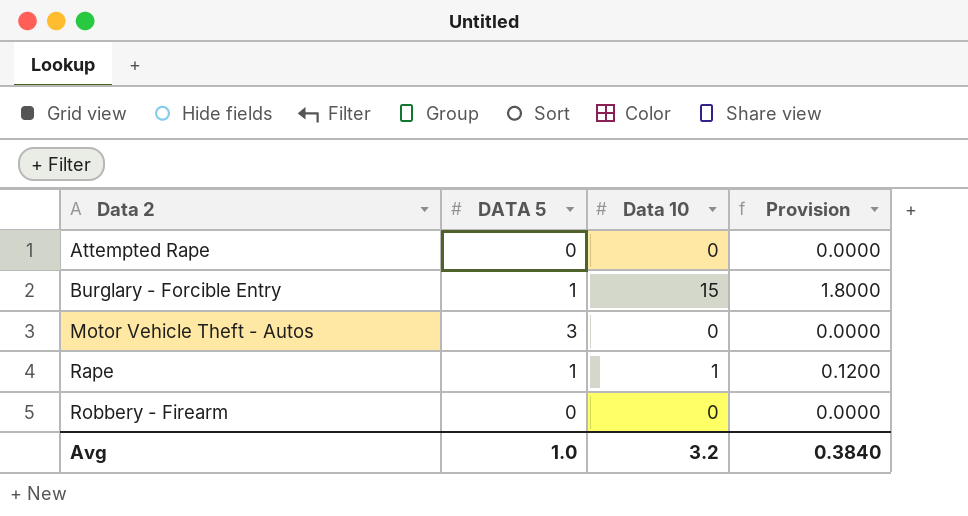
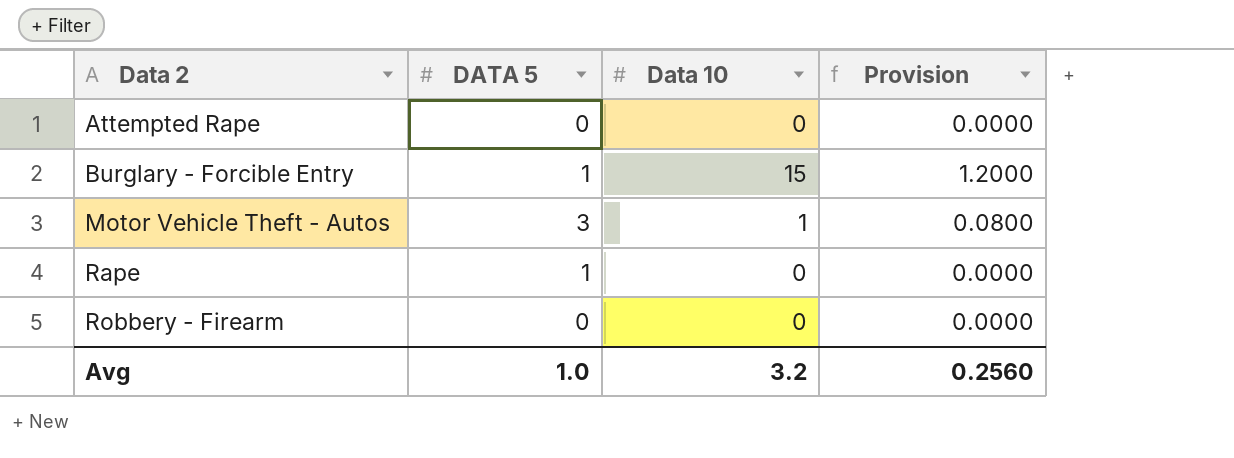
column Provision | formula: [Data 10] * 0.12 -> [Data 10] * 0.08
Motor Vehicle Theft - Autos | Data 10: 0 -> 1
Rape | Data 10: 1 -> 0
Avg | Provision: 0.3840 -> 0.2560

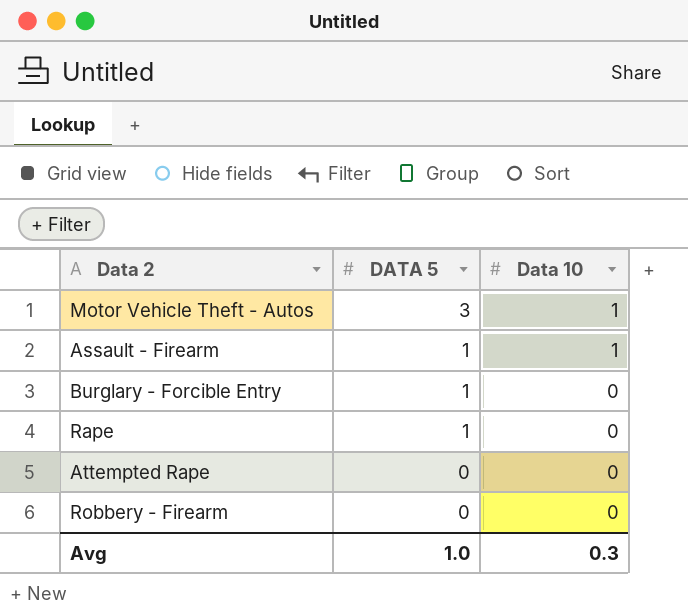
row order: Data 2 ascending -> DATA 5 descending
column Provision | formula: [Data 10] * 0.08 -> none
row Assault - Firearm: none -> 1 | 1
Burglary - Forcible Entry | Data 10: 15 -> 0
Avg | Data 10: 3.2 -> 0.3

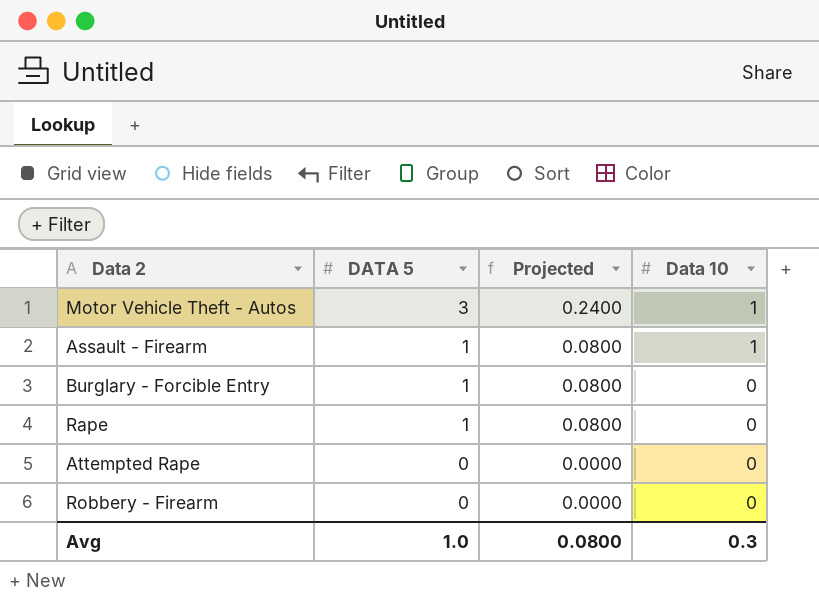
column Projected | formula: none -> [DATA 5] * 0.08

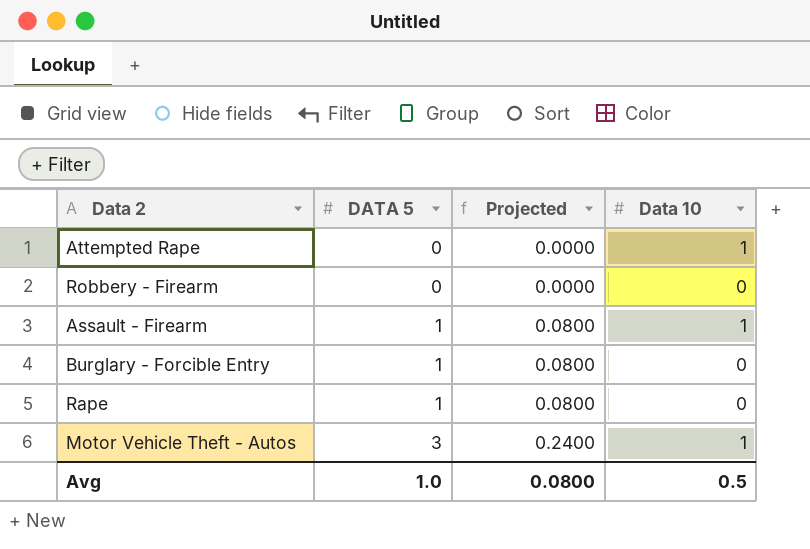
row order: DATA 5 descending -> DATA 5 ascending
Attempted Rape | Data 10: 0 -> 1
Avg | Data 10: 0.3 -> 0.5

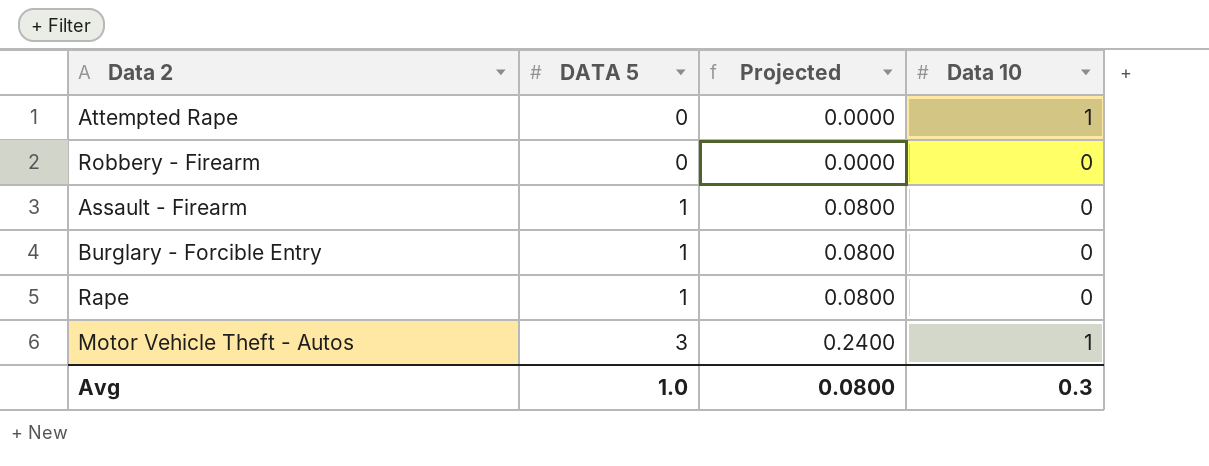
Assault - Firearm | Data 10: 1 -> 0
Avg | Data 10: 0.5 -> 0.3

